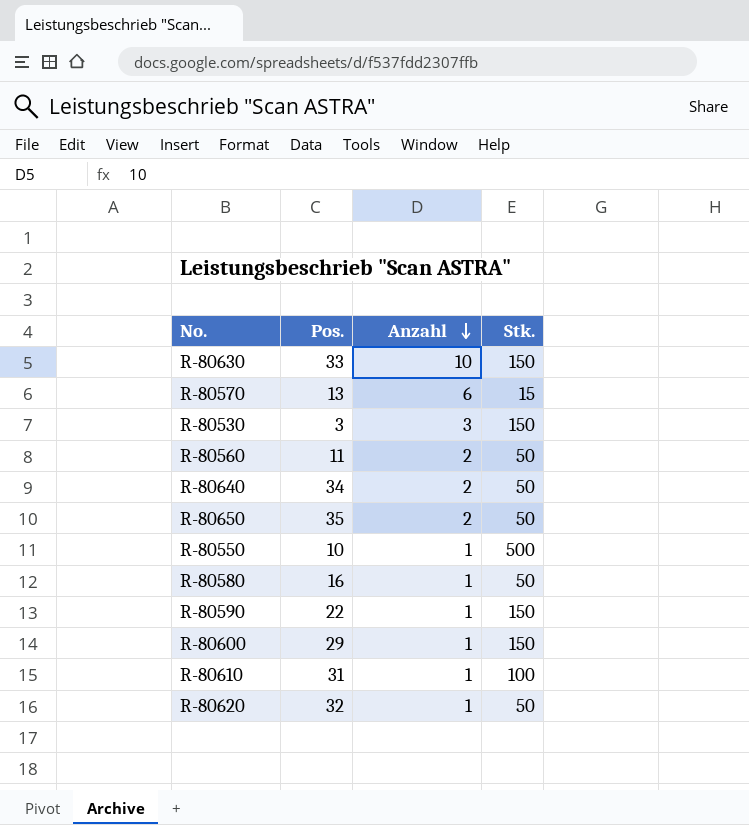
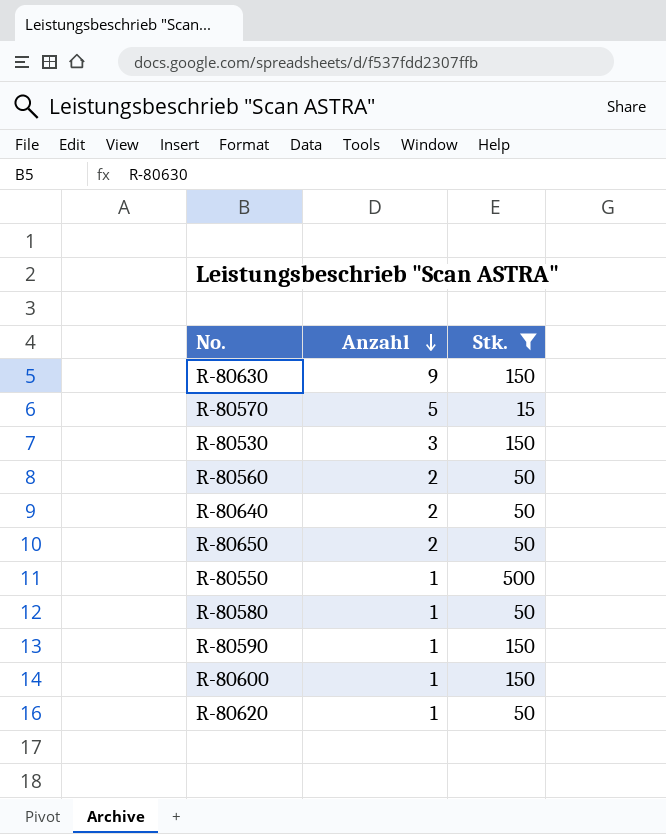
filter: none -> Stk. != 100
column Pos. | position: 2 -> none
R-80630 | Anzahl: 10 -> 9
R-80570 | Anzahl: 6 -> 5

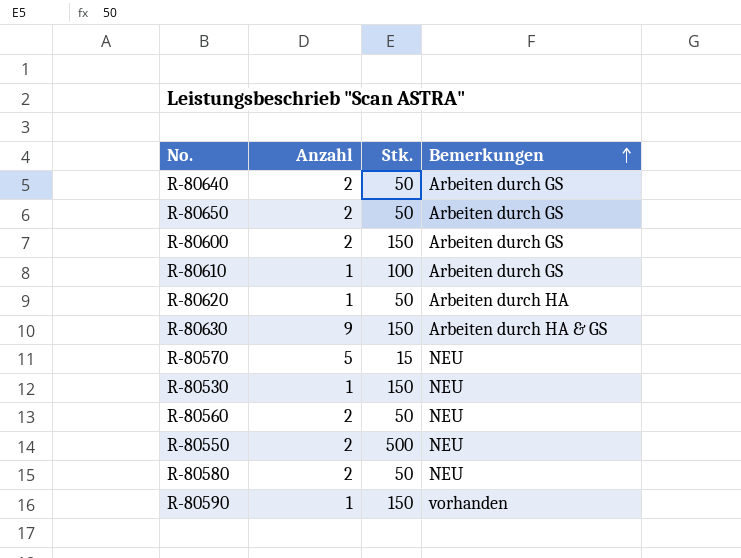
filter: Stk. != 100 -> none
row order: Anzahl descending -> Bemerkungen ascending
column Bemerkungen | position: none -> 4
R-80600 | Anzahl: 1 -> 2
R-80530 | Anzahl: 3 -> 1
R-80550 | Anzahl: 1 -> 2
R-80580 | Anzahl: 1 -> 2

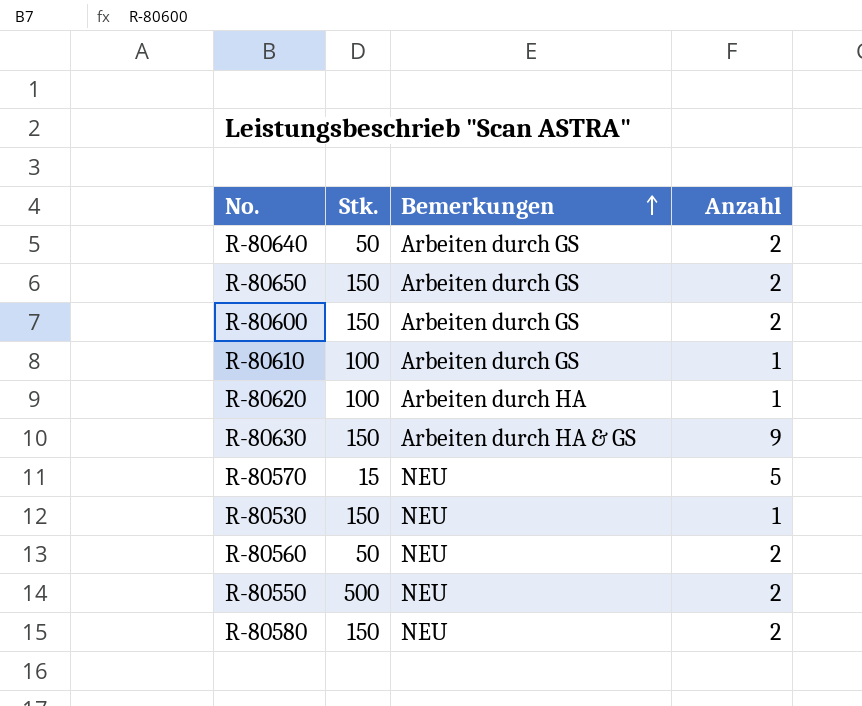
column Anzahl | position: 2 -> 4
row R-80590: 1 | 150 | vorhanden -> none
R-80650 | Stk.: 50 -> 150
R-80620 | Stk.: 50 -> 100
R-80580 | Stk.: 50 -> 150

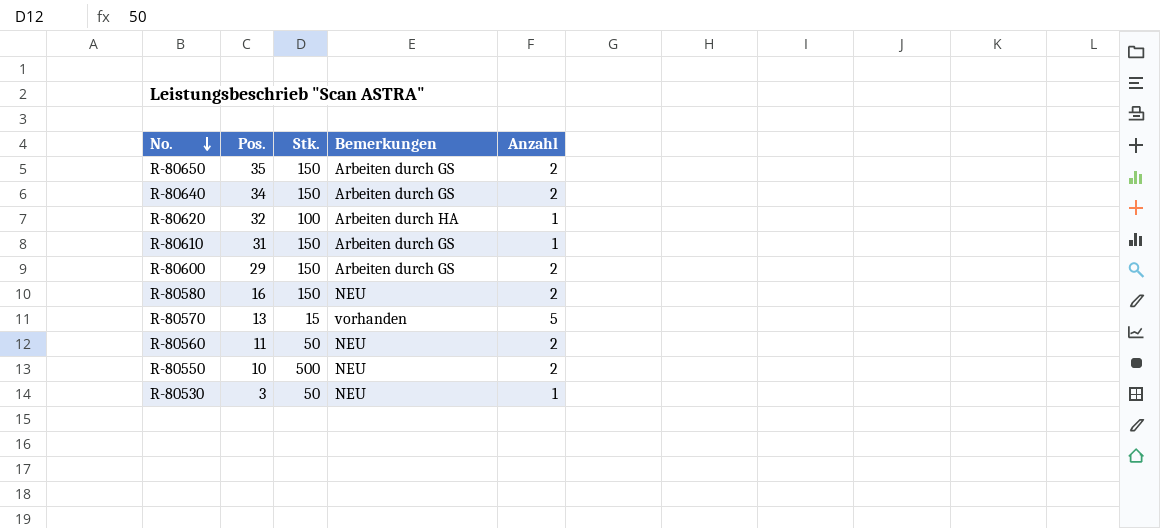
row order: Bemerkungen ascending -> No. descending
column Pos. | position: none -> 2
row R-80630: 150 | Arbeiten durch HA & GS | 9 -> none
R-80640 | Stk.: 50 -> 150
R-80610 | Stk.: 100 -> 150
R-80570 | Bemerkungen: NEU -> vorhanden
R-80530 | Stk.: 150 -> 50

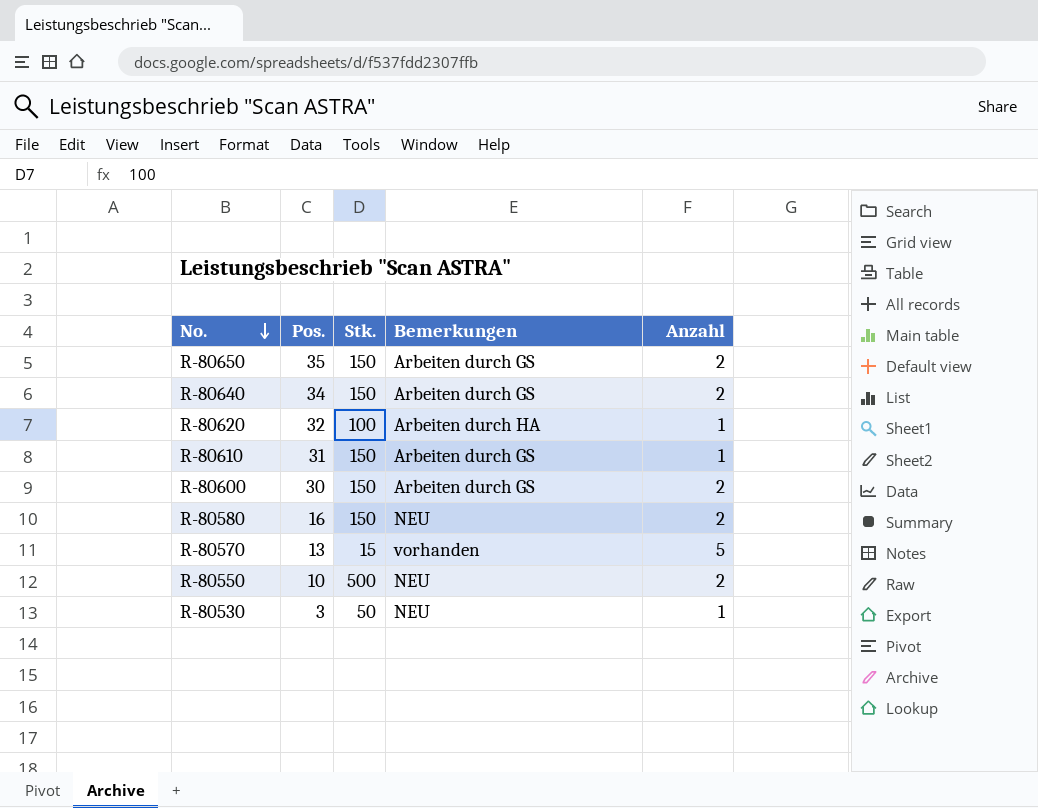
row R-80560: 11 | 50 | NEU | 2 -> none
R-80600 | Pos.: 29 -> 30

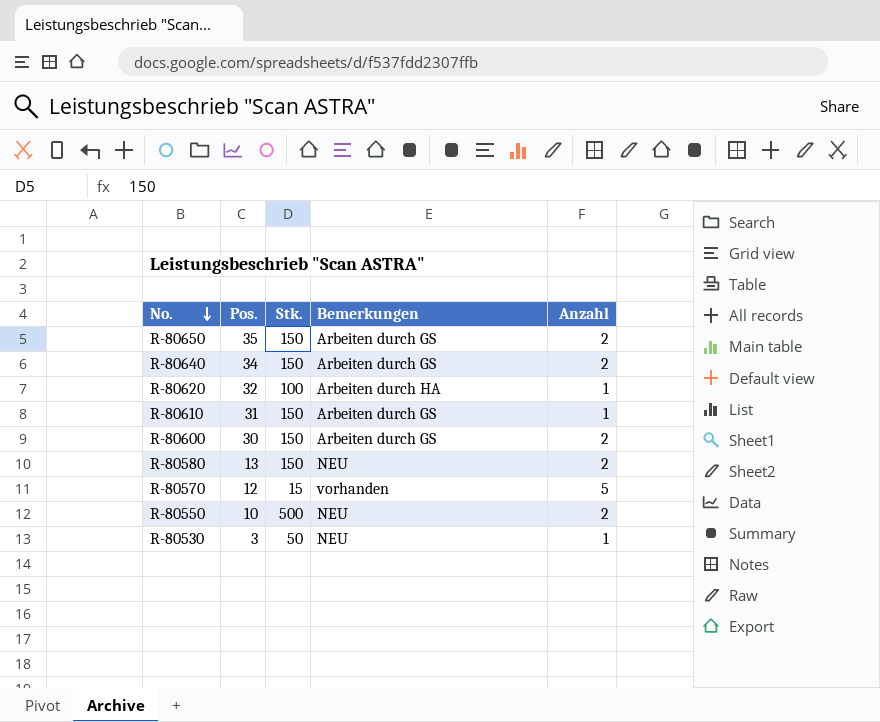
R-80580 | Pos.: 16 -> 13
R-80570 | Pos.: 13 -> 12

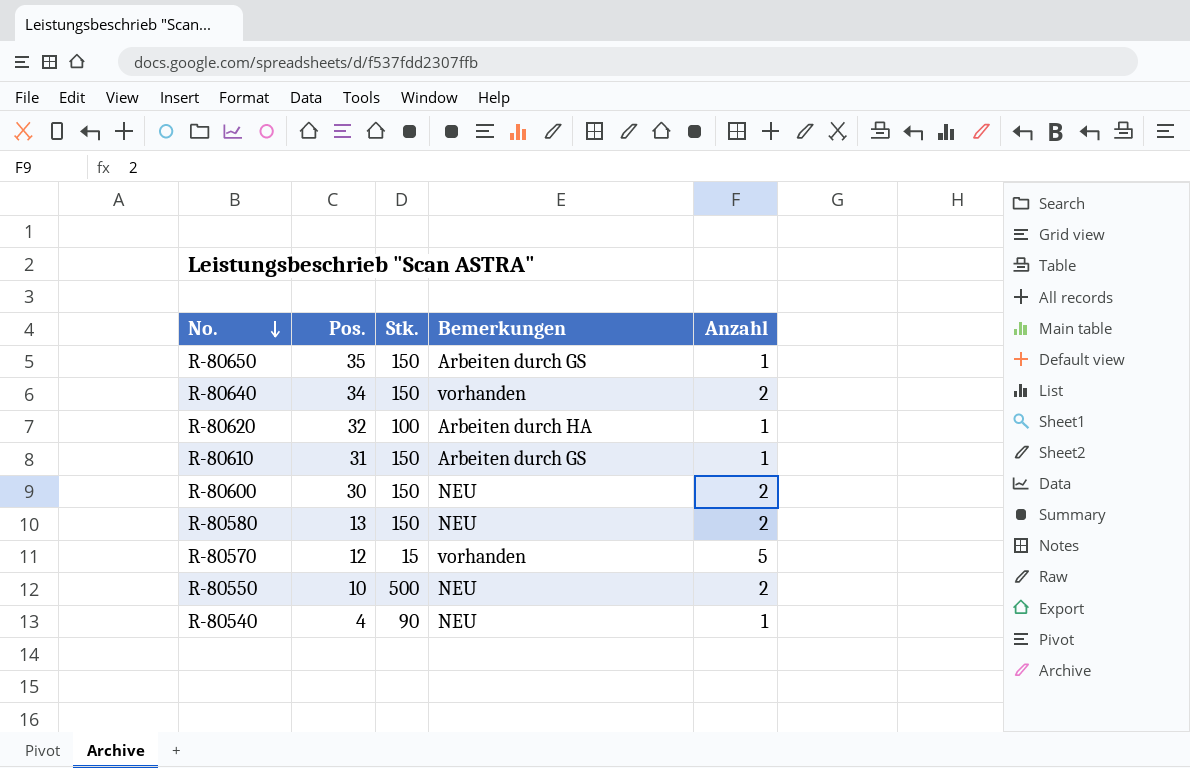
row R-80530: 3 | 50 | NEU | 1 -> none
R-80650 | Anzahl: 2 -> 1
R-80640 | Bemerkungen: Arbeiten durch GS -> vorhanden
R-80600 | Bemerkungen: Arbeiten durch GS -> NEU
row R-80540: none -> 4 | 90 | NEU | 1

